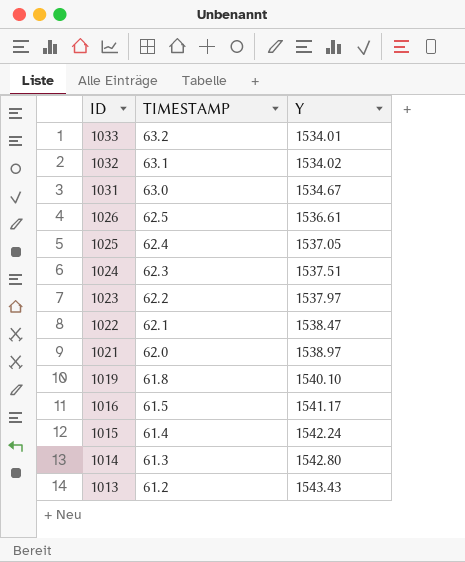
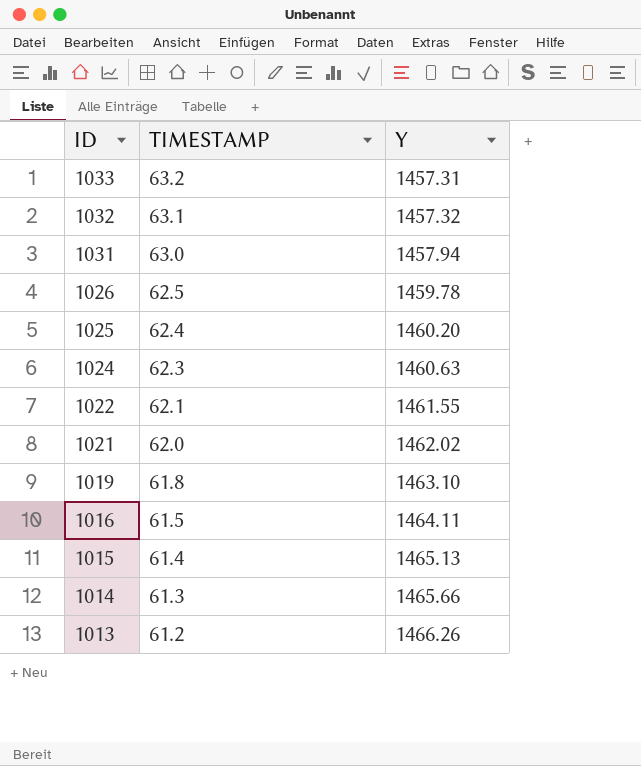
row 1023: 62.2 | 1537.97 -> none
1033 | Y: 1534.01 -> 1457.31
1032 | Y: 1534.02 -> 1457.32
1031 | Y: 1534.67 -> 1457.94
1026 | Y: 1536.61 -> 1459.78
1025 | Y: 1537.05 -> 1460.20
1024 | Y: 1537.51 -> 1460.63
1022 | Y: 1538.47 -> 1461.55
1021 | Y: 1538.97 -> 1462.02
1019 | Y: 1540.10 -> 1463.10
1016 | Y: 1541.17 -> 1464.11
1015 | Y: 1542.24 -> 1465.13
1014 | Y: 1542.80 -> 1465.66
1013 | Y: 1543.43 -> 1466.26

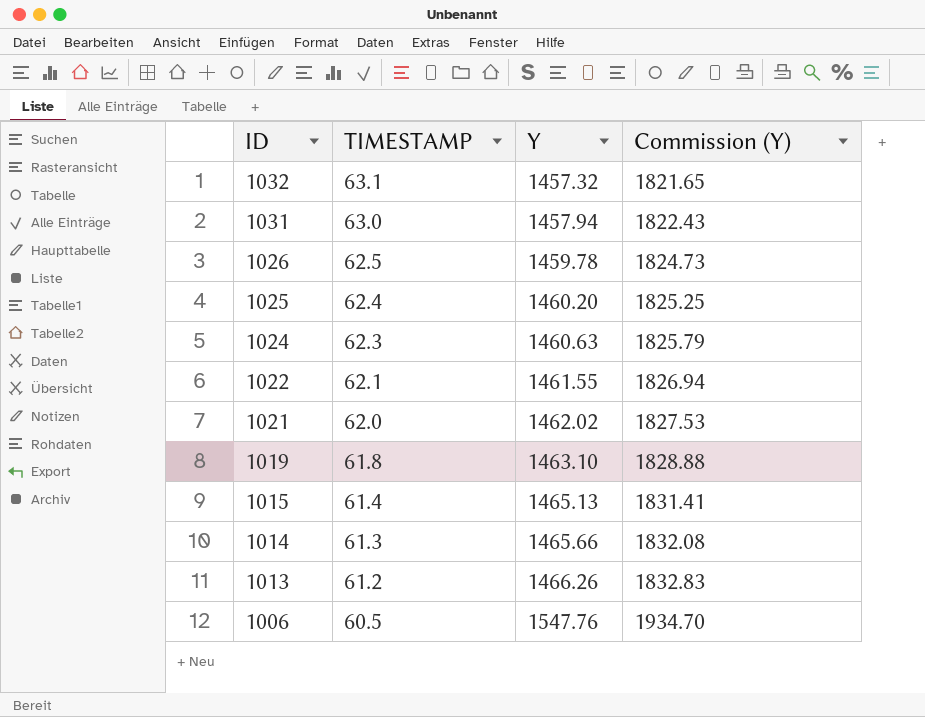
column Commission (Y) | formula: none -> [Y] * 1.25
row 1033: 63.2 | 1457.31 -> none
row 1016: 61.5 | 1464.11 -> none
row 1006: none -> 60.5 | 1547.76 | 1934.70

